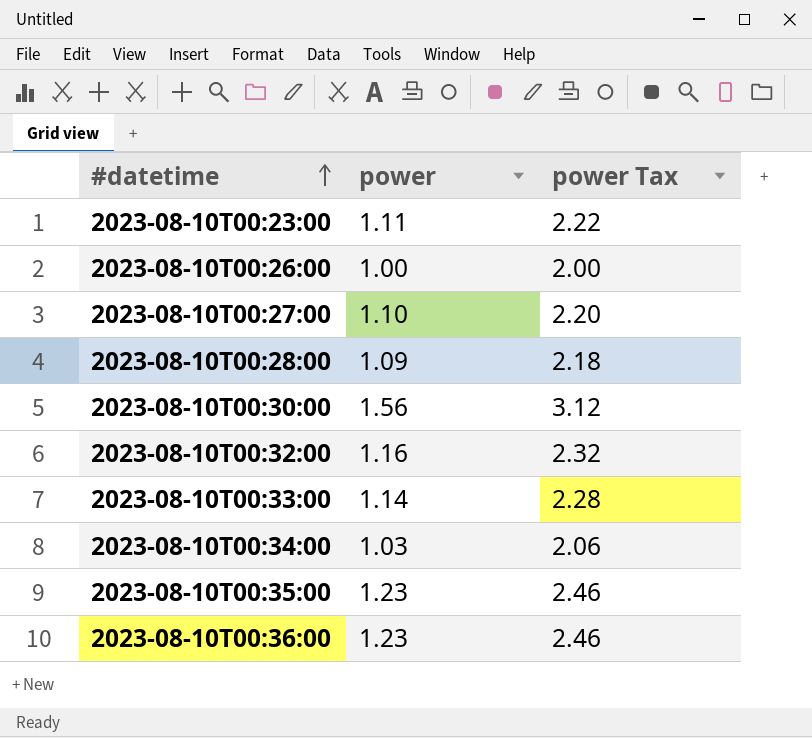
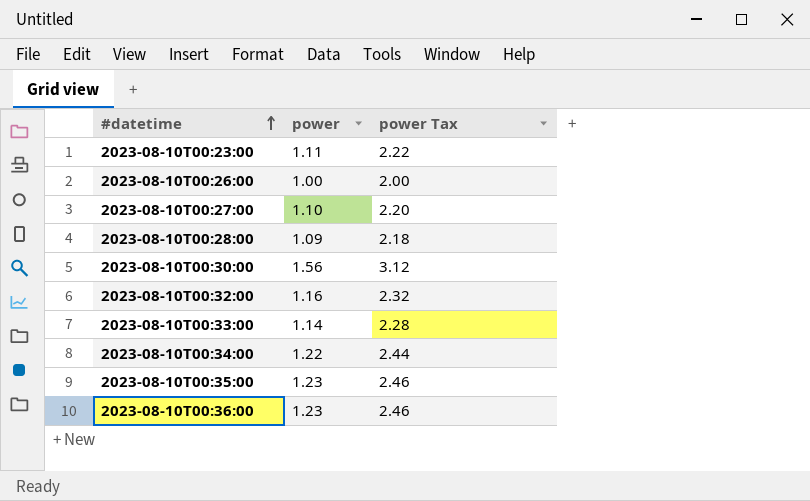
2023-08-10T00:34:00 | power: 1.03 -> 1.22
2023-08-10T00:34:00 | power Tax: 2.06 -> 2.44

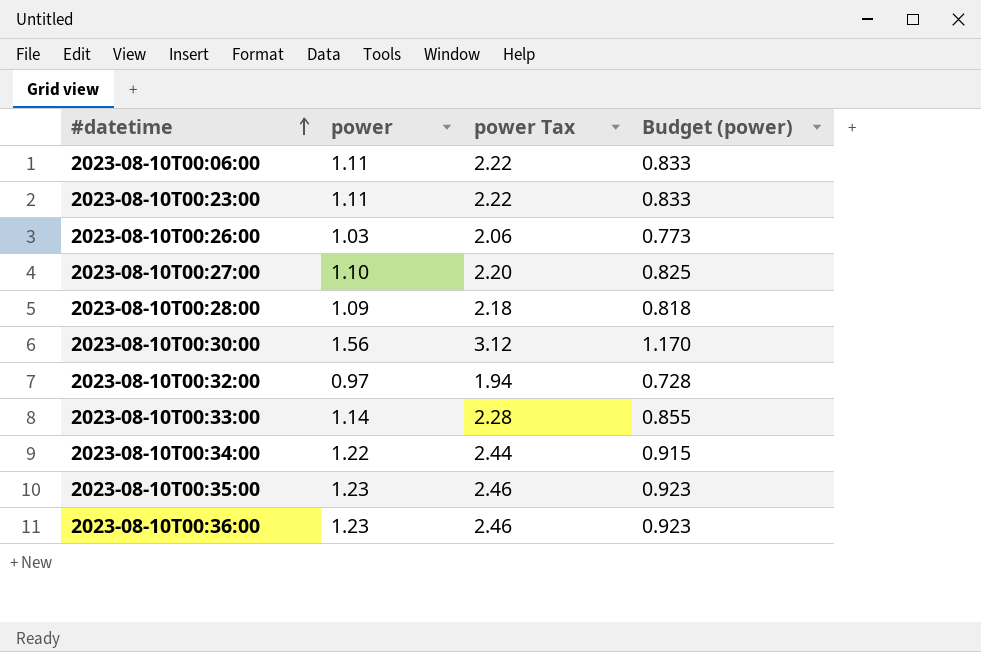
column Budget (power) | formula: none -> [power] * 0.75
row 2023-08-10T00:06:00: none -> 1.11 | 2.22 | 0.833
2023-08-10T00:26:00 | power: 1.00 -> 1.03
2023-08-10T00:26:00 | power Tax: 2.00 -> 2.06
2023-08-10T00:32:00 | power: 1.16 -> 0.97
2023-08-10T00:32:00 | power Tax: 2.32 -> 1.94

